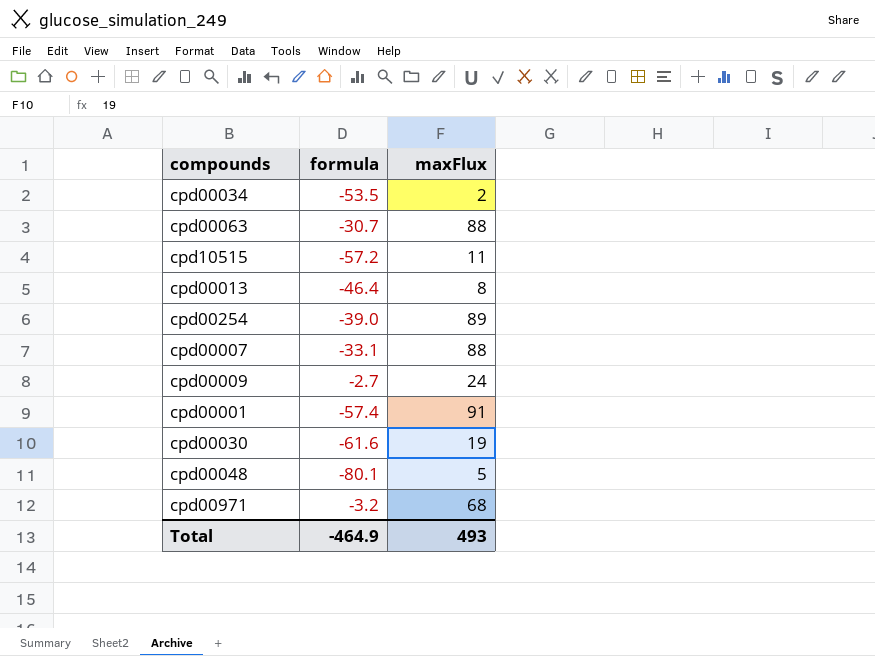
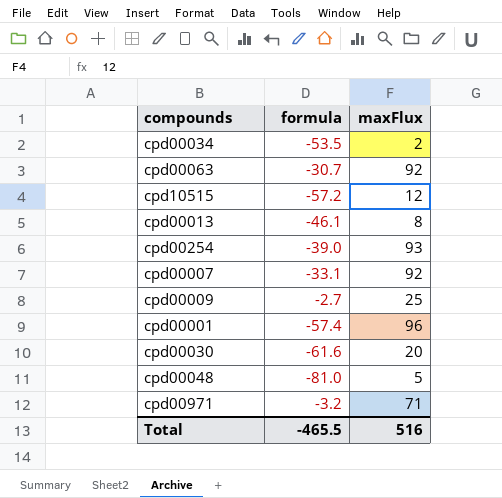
cpd00063 | maxFlux: 88 -> 92
cpd10515 | maxFlux: 11 -> 12
cpd00013 | formula: -46.4 -> -46.1
cpd00254 | maxFlux: 89 -> 93
cpd00007 | maxFlux: 88 -> 92
cpd00009 | maxFlux: 24 -> 25
cpd00001 | maxFlux: 91 -> 96
cpd00030 | maxFlux: 19 -> 20
cpd00048 | formula: -80.1 -> -81.0
cpd00971 | maxFlux: 68 -> 71
Total | formula: -464.9 -> -465.5
Total | maxFlux: 493 -> 516

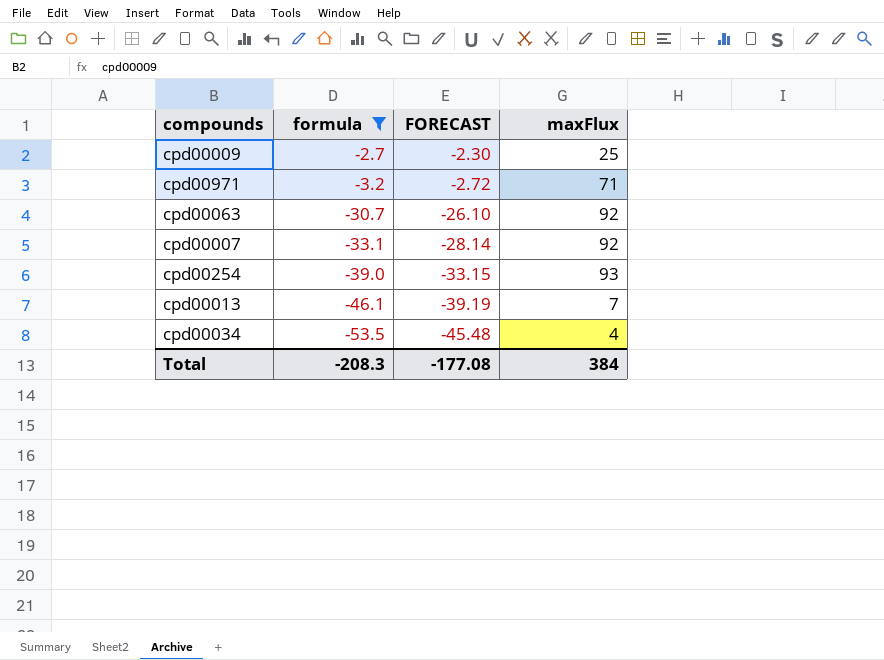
filter: none -> formula >= -53.5
row order: none -> formula descending
column FORECAST | formula: none -> [formula] * 0.85
cpd00013 | maxFlux: 8 -> 7
cpd00034 | maxFlux: 2 -> 4
Total | formula: -465.5 -> -208.3
Total | maxFlux: 516 -> 384

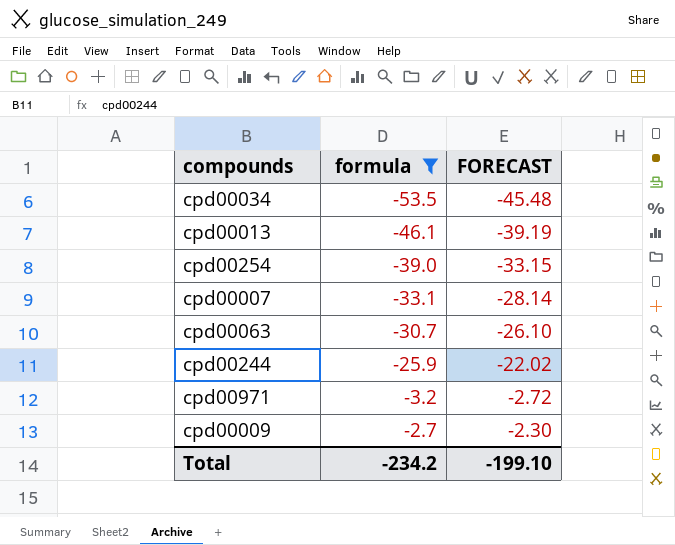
row order: formula descending -> formula ascending
column maxFlux | position: 4 -> none
row cpd00244: none -> -25.9 | -22.02
Total | formula: -208.3 -> -234.2
Total | FORECAST: -177.08 -> -199.10

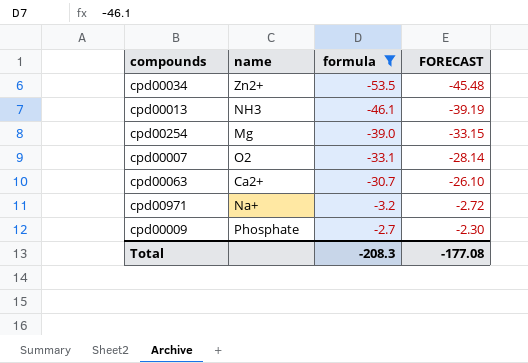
column name | position: none -> 2
row cpd00244: -25.9 | -22.02 -> none
Total | formula: -234.2 -> -208.3
Total | FORECAST: -199.10 -> -177.08

